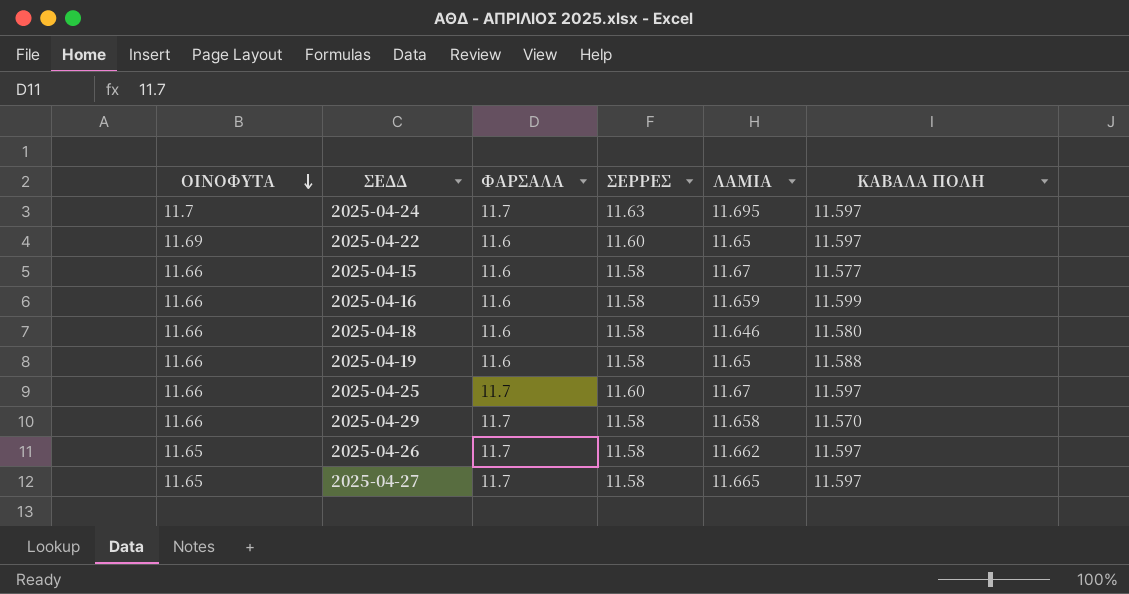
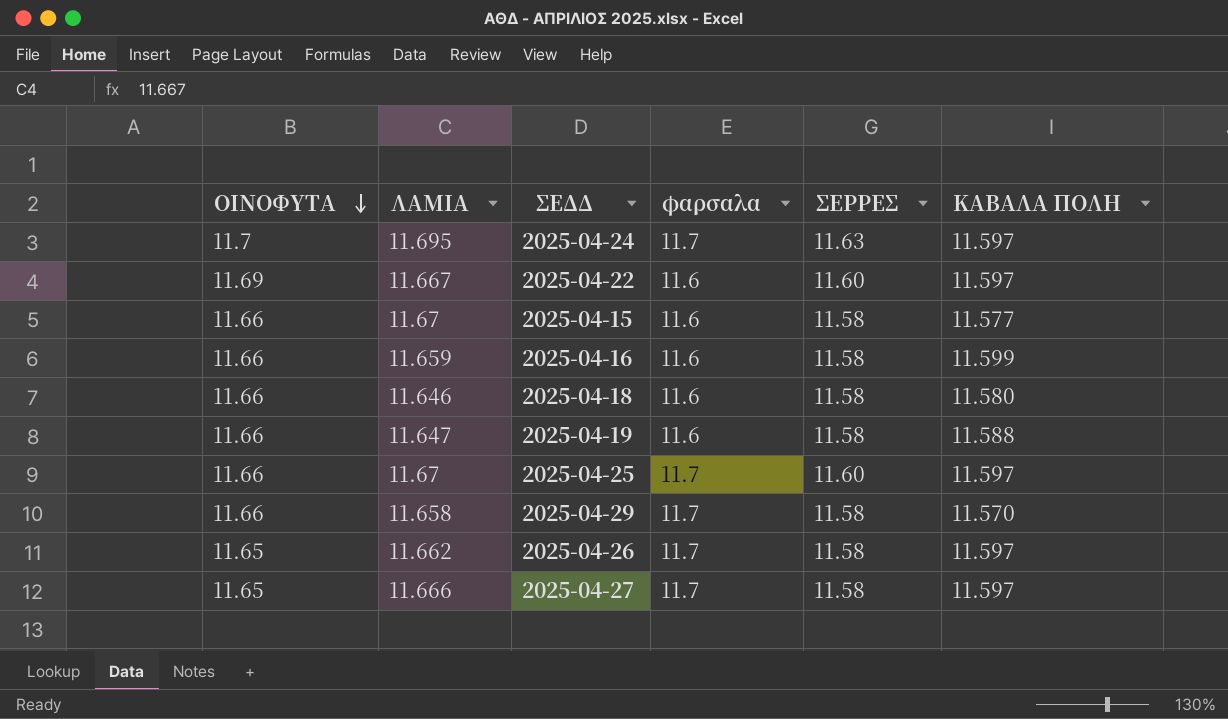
column ΛΑΜΙΑ | position: 5 -> 2
column name: ΦΑΡΣΑΛΑ -> φαρσαλα
2025-04-22 | ΛΑΜΙΑ: 11.65 -> 11.667
2025-04-19 | ΛΑΜΙΑ: 11.65 -> 11.647
2025-04-27 | ΛΑΜΙΑ: 11.665 -> 11.666

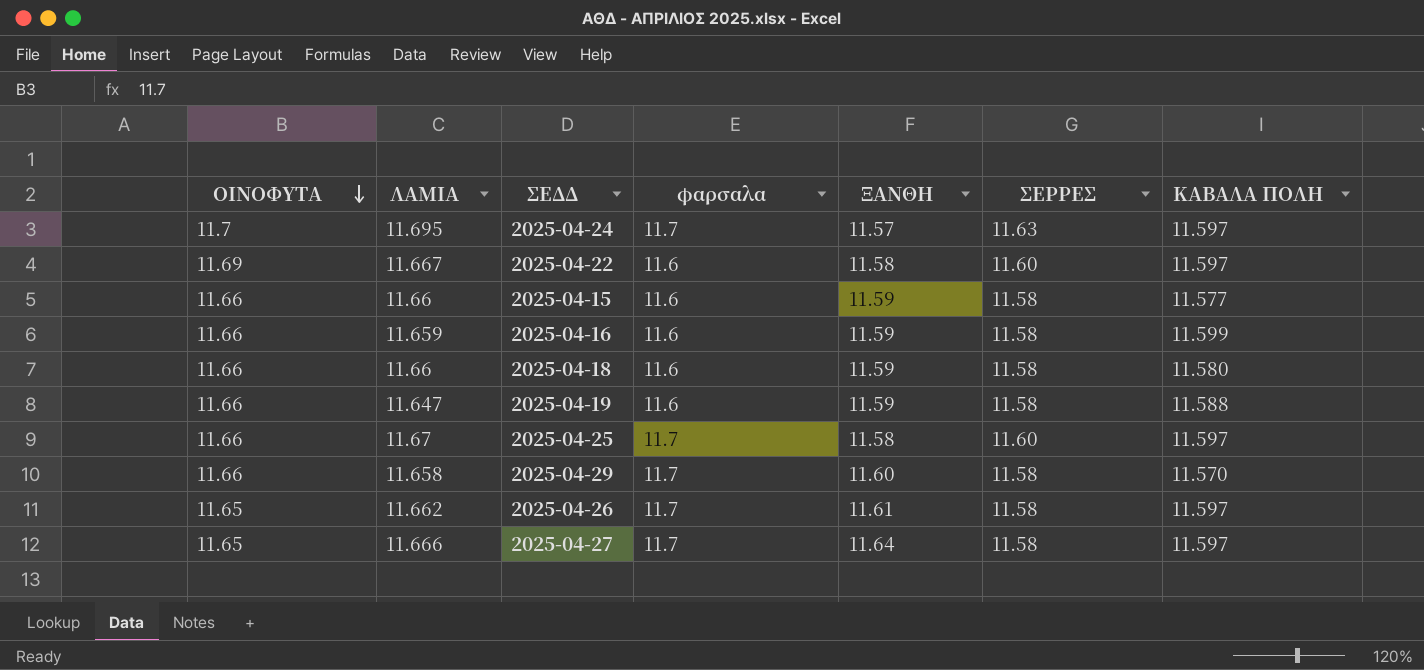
column ΞΑΝΘΗ | position: none -> 5
2025-04-15 | ΛΑΜΙΑ: 11.67 -> 11.66
2025-04-18 | ΛΑΜΙΑ: 11.646 -> 11.66

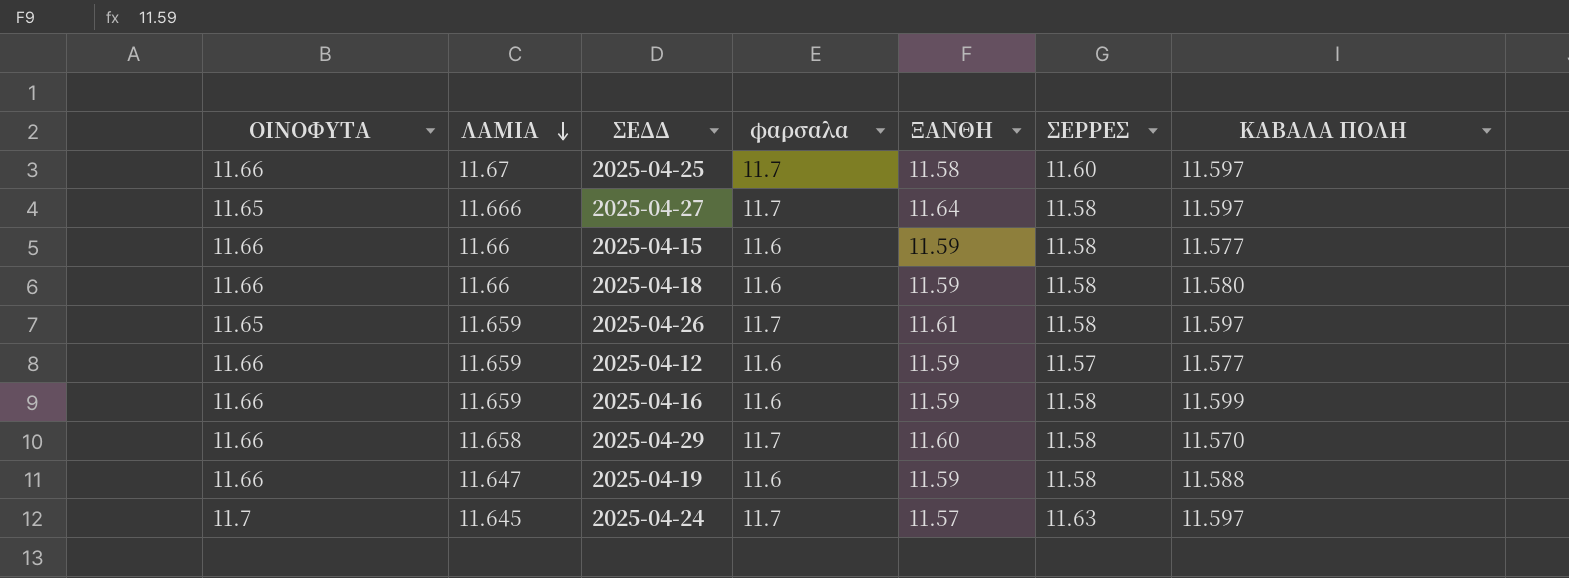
row order: ΟΙΝΟΦΥΤΑ descending -> ΛΑΜΙΑ descending
row 2025-04-22: 11.69 | 11.667 | 11.6 | 11.58 | 11.60 | 11.597 -> none
2025-04-26 | ΛΑΜΙΑ: 11.662 -> 11.659
row 2025-04-12: none -> 11.66 | 11.659 | 11.6 | 11.59 | 11.57 | 11.577
2025-04-24 | ΛΑΜΙΑ: 11.695 -> 11.645

